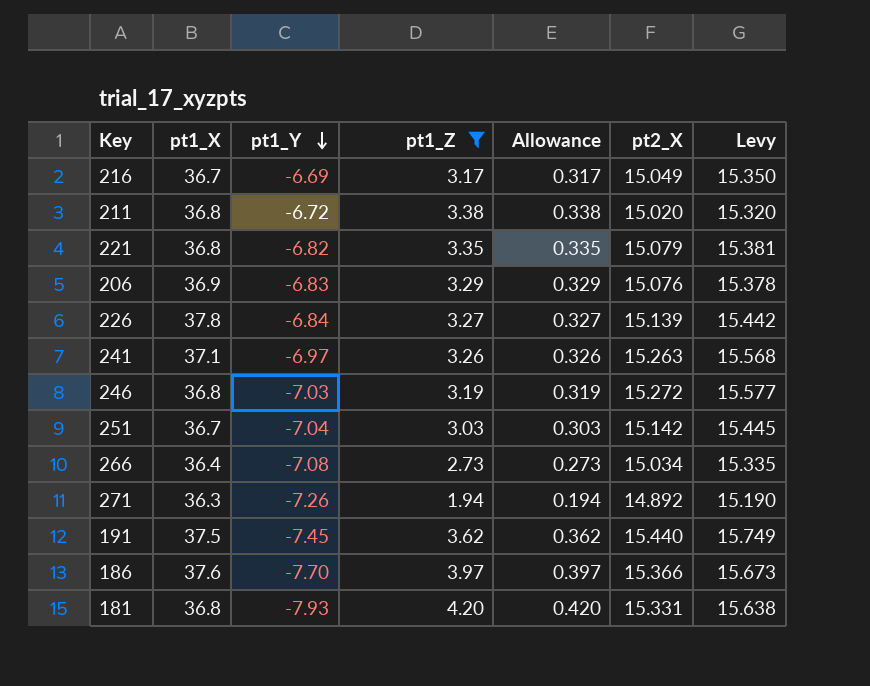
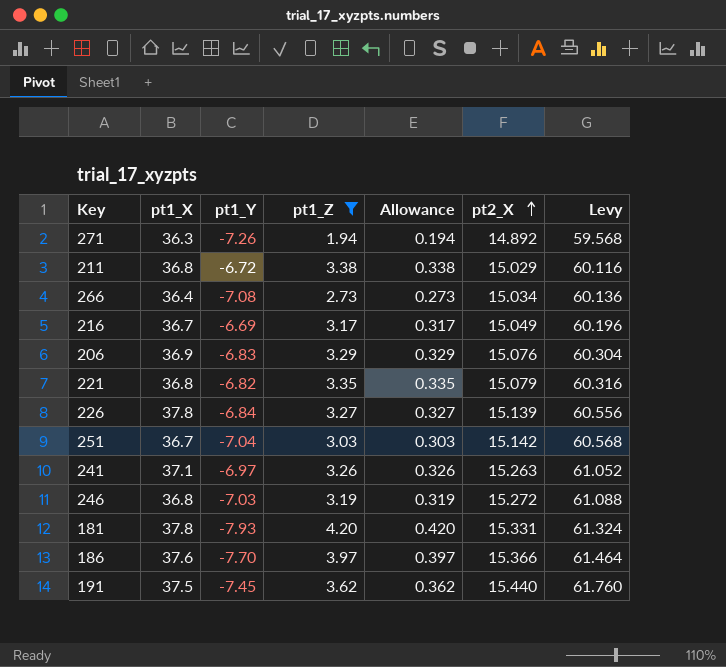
row order: pt1_Y descending -> pt2_X ascending
column Levy | formula: [pt2_X] * 1.02 -> [pt2_X] * 4
211 | pt2_X: 15.020 -> 15.029
181 | pt1_X: 36.8 -> 37.8

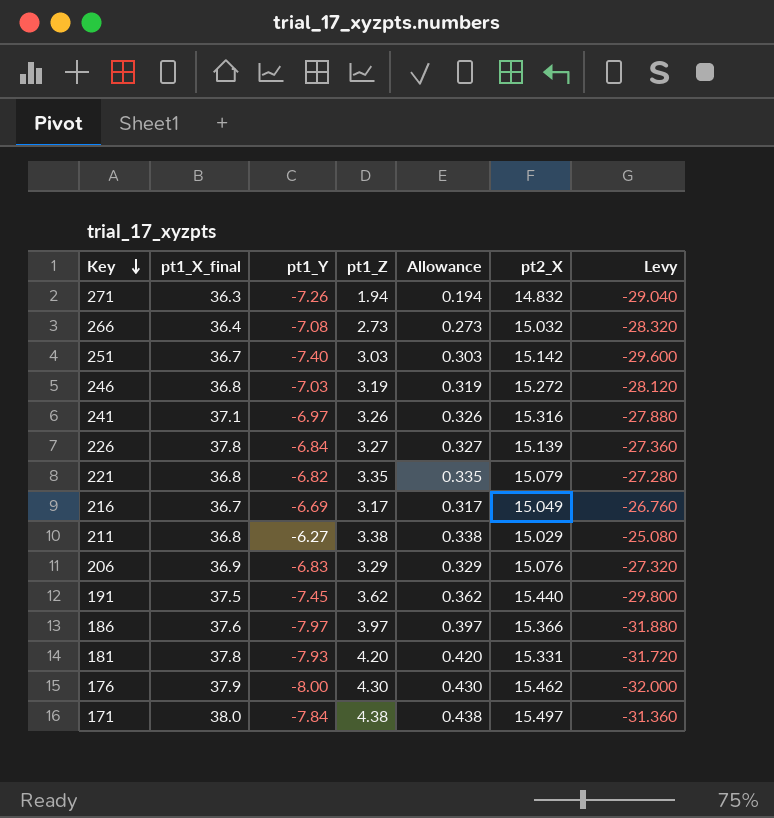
filter: pt1_Z <= 4.20 -> none
row order: pt2_X ascending -> Key descending
column name: pt1_X -> pt1_X_final
column Levy | formula: [pt2_X] * 4 -> [pt1_Y] * 4
271 | pt2_X: 14.892 -> 14.832
266 | pt2_X: 15.034 -> 15.032
251 | pt1_Y: -7.04 -> -7.40
241 | pt2_X: 15.263 -> 15.316
211 | pt1_Y: -6.72 -> -6.27
186 | pt1_Y: -7.70 -> -7.97

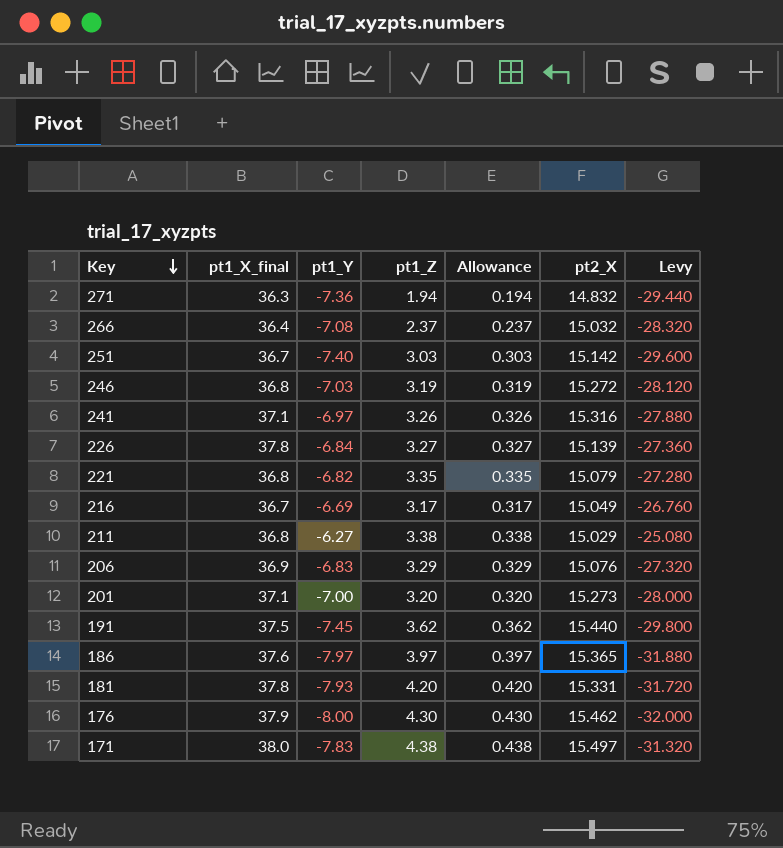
271 | pt1_Y: -7.26 -> -7.36
271 | Levy: -29.040 -> -29.440
266 | pt1_Z: 2.73 -> 2.37
266 | Allowance: 0.273 -> 0.237
row 201: none -> 37.1 | -7.00 | 3.20 | 0.320 | 15.273 | -28.000
186 | pt2_X: 15.366 -> 15.365
171 | pt1_Y: -7.84 -> -7.83
171 | Levy: -31.360 -> -31.320

